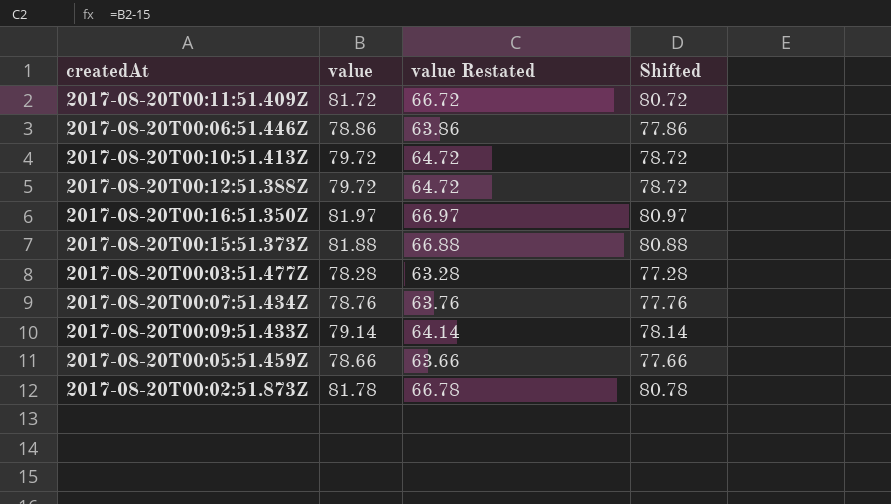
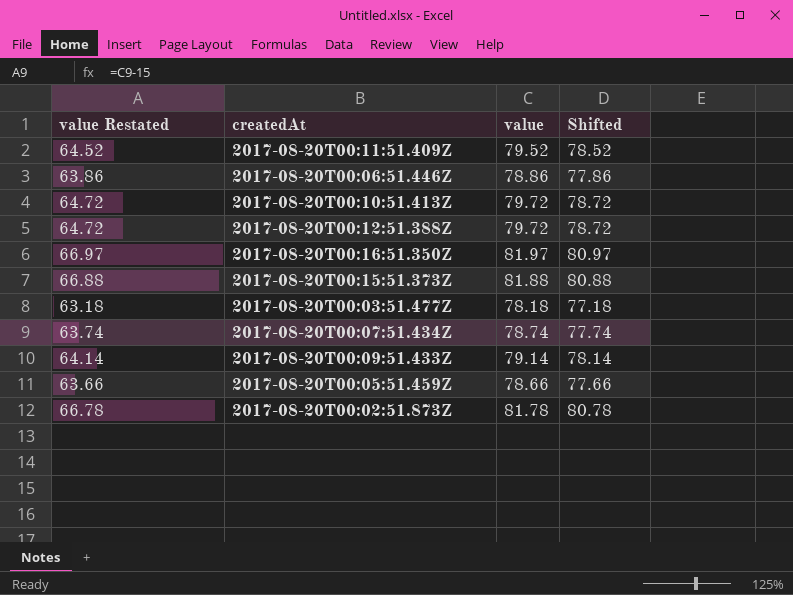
column value Restated | position: 3 -> 1
2017-08-20T00:11:51.409Z | value Restated: 66.72 -> 64.52
2017-08-20T00:11:51.409Z | value: 81.72 -> 79.52
2017-08-20T00:11:51.409Z | Shifted: 80.72 -> 78.52
2017-08-20T00:03:51.477Z | value Restated: 63.28 -> 63.18
2017-08-20T00:03:51.477Z | value: 78.28 -> 78.18
2017-08-20T00:03:51.477Z | Shifted: 77.28 -> 77.18
2017-08-20T00:07:51.434Z | value Restated: 63.76 -> 63.74
2017-08-20T00:07:51.434Z | value: 78.76 -> 78.74
2017-08-20T00:07:51.434Z | Shifted: 77.76 -> 77.74

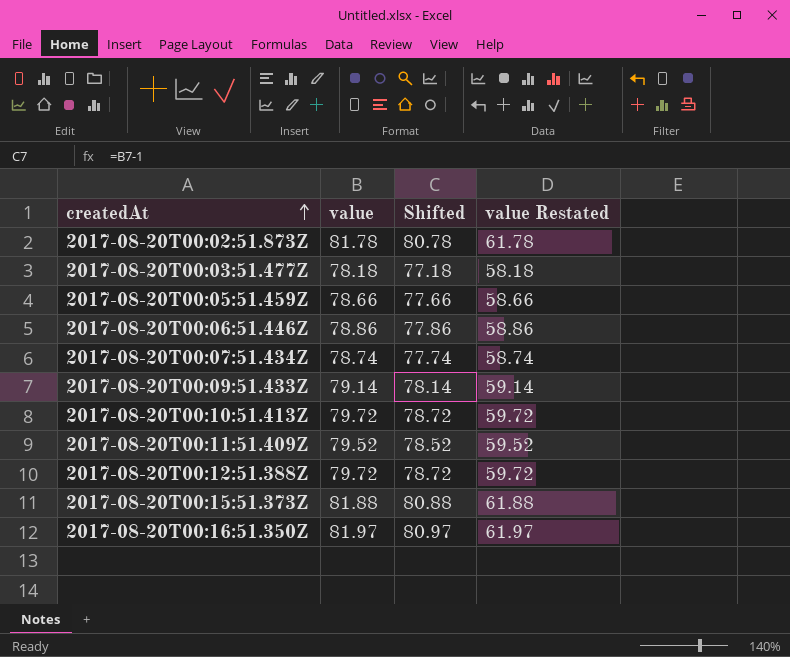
row order: none -> createdAt ascending
column value Restated | formula: [value] - 15 -> [value] - 20
column value Restated | position: 1 -> 4

